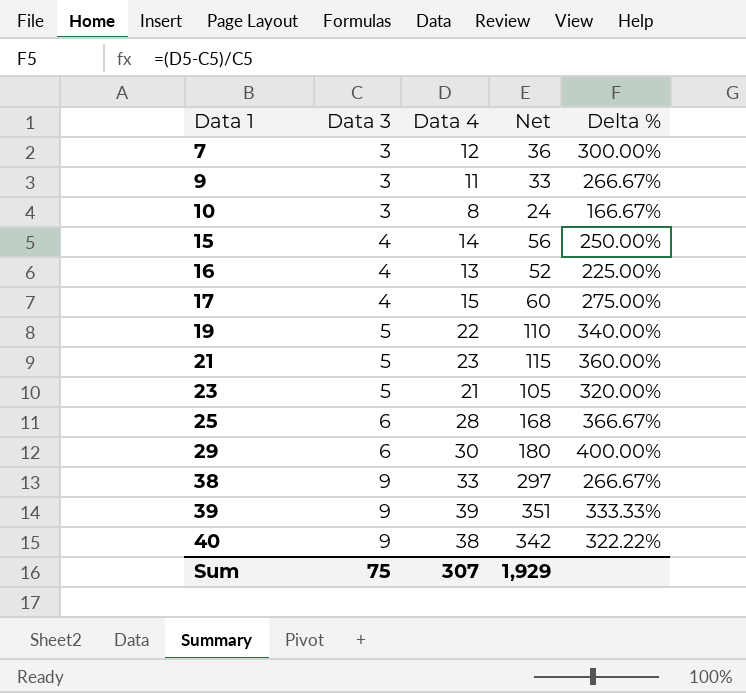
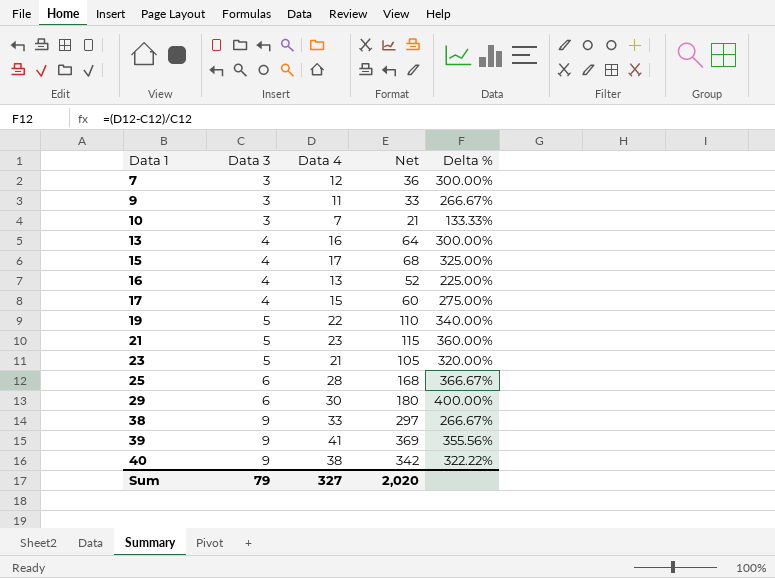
10 | Data 4: 8 -> 7
10 | Net: 24 -> 21
10 | Delta %: 166.67% -> 133.33%
row 13: none -> 4 | 16 | 64 | 300.00%
15 | Data 4: 14 -> 17
15 | Net: 56 -> 68
15 | Delta %: 250.00% -> 325.00%
39 | Data 4: 39 -> 41
39 | Net: 351 -> 369
39 | Delta %: 333.33% -> 355.56%
Sum | Data 3: 75 -> 79
Sum | Data 4: 307 -> 327
Sum | Net: 1,929 -> 2,020

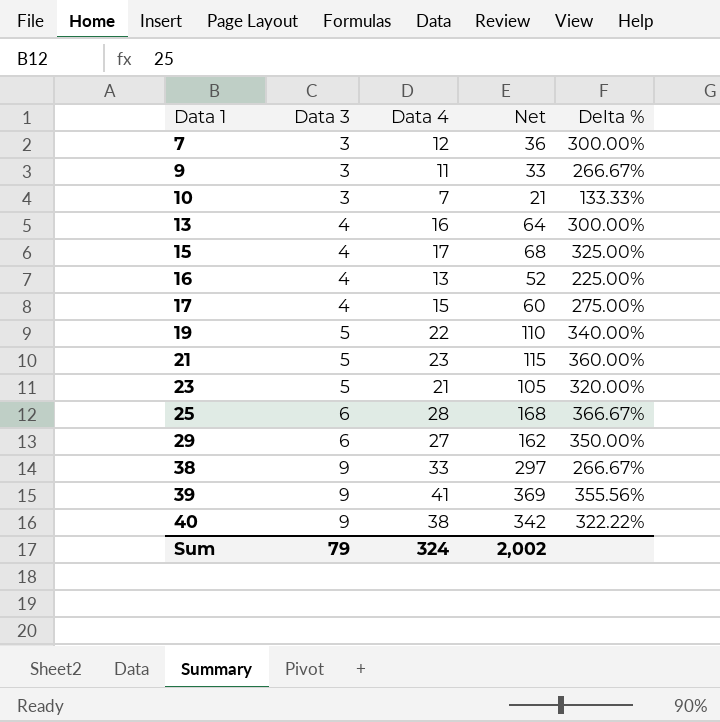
29 | Data 4: 30 -> 27
29 | Net: 180 -> 162
29 | Delta %: 400.00% -> 350.00%
Sum | Data 4: 327 -> 324
Sum | Net: 2,020 -> 2,002

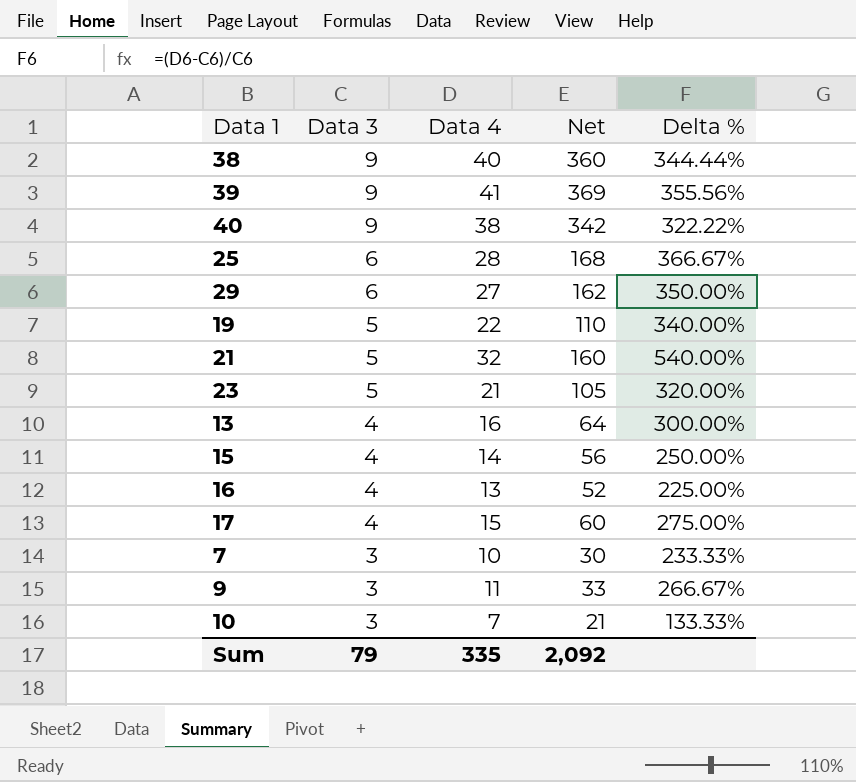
row order: Data 1 ascending -> Data 3 descending
38 | Data 4: 33 -> 40
38 | Net: 297 -> 360
38 | Delta %: 266.67% -> 344.44%
21 | Data 4: 23 -> 32
21 | Net: 115 -> 160
21 | Delta %: 360.00% -> 540.00%
15 | Data 4: 17 -> 14
15 | Net: 68 -> 56
15 | Delta %: 325.00% -> 250.00%
7 | Data 4: 12 -> 10
7 | Net: 36 -> 30
7 | Delta %: 300.00% -> 233.33%
Sum | Data 4: 324 -> 335
Sum | Net: 2,002 -> 2,092

